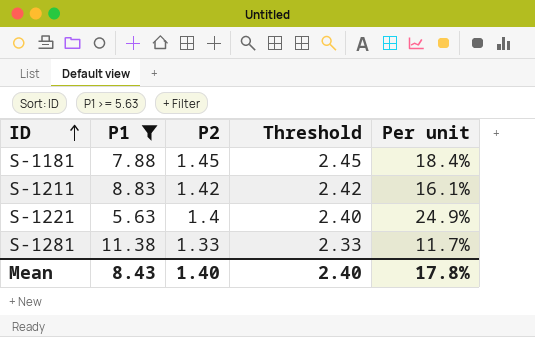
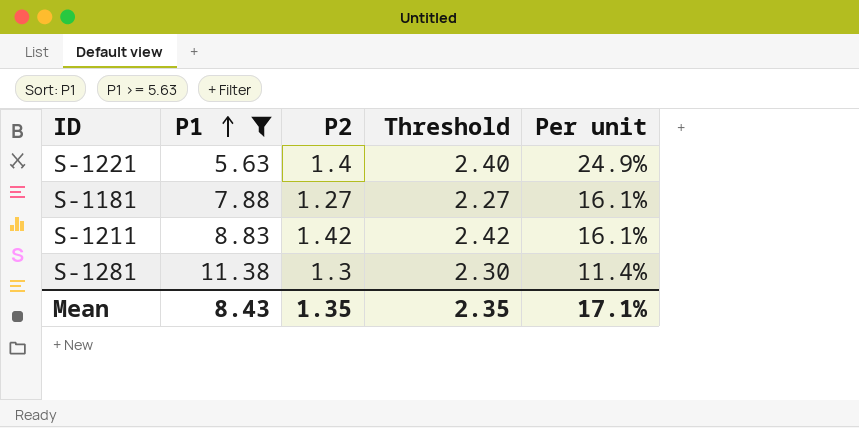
row order: ID ascending -> P1 ascending
S-1181 | P2: 1.45 -> 1.27
S-1181 | Threshold: 2.45 -> 2.27
S-1181 | Per unit: 18.4% -> 16.1%
S-1281 | P2: 1.33 -> 1.3
S-1281 | Threshold: 2.33 -> 2.30
S-1281 | Per unit: 11.7% -> 11.4%
Mean | P2: 1.40 -> 1.35
Mean | Threshold: 2.40 -> 2.35
Mean | Per unit: 17.8% -> 17.1%

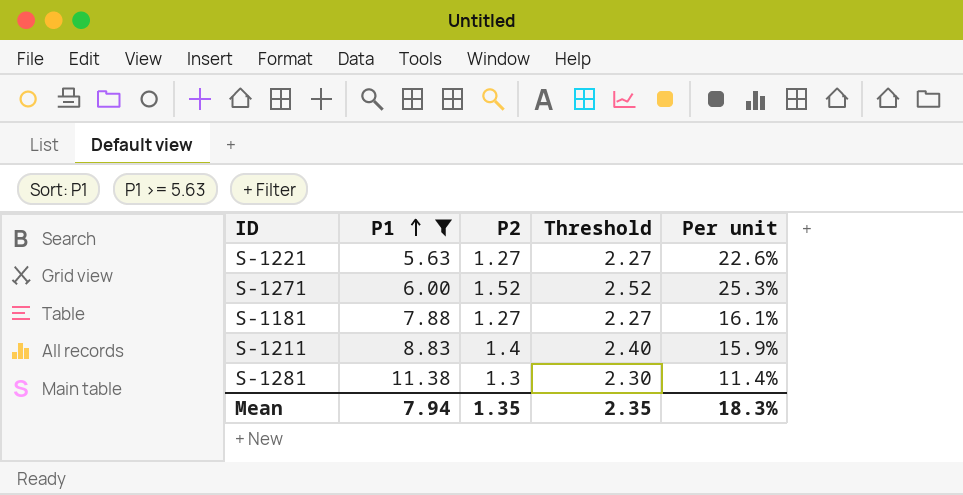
S-1221 | P2: 1.4 -> 1.27
S-1221 | Threshold: 2.40 -> 2.27
S-1221 | Per unit: 24.9% -> 22.6%
row S-1271: none -> 6.00 | 1.52 | 2.52 | 25.3%
S-1211 | P2: 1.42 -> 1.4
S-1211 | Threshold: 2.42 -> 2.40
S-1211 | Per unit: 16.1% -> 15.9%
Mean | P1: 8.43 -> 7.94
Mean | Per unit: 17.1% -> 18.3%

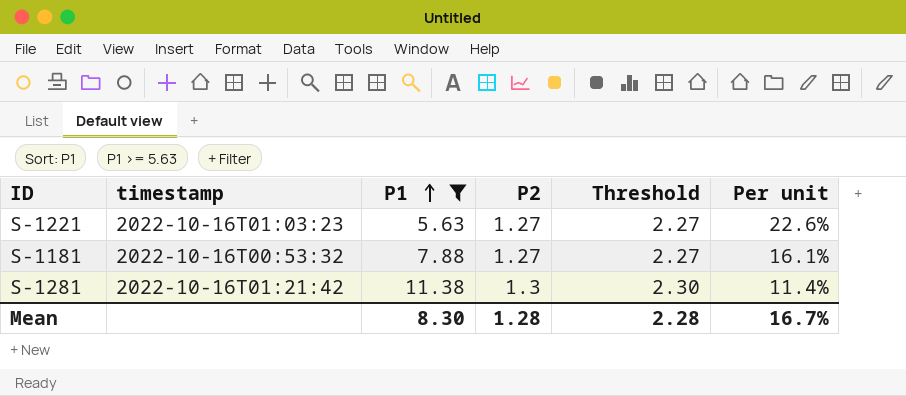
column timestamp | position: none -> 2
row S-1271: 6.00 | 1.52 | 2.52 | 25.3% -> none
row S-1211: 8.83 | 1.4 | 2.40 | 15.9% -> none
Mean | P1: 7.94 -> 8.30
Mean | P2: 1.35 -> 1.28
Mean | Threshold: 2.35 -> 2.28
Mean | Per unit: 18.3% -> 16.7%

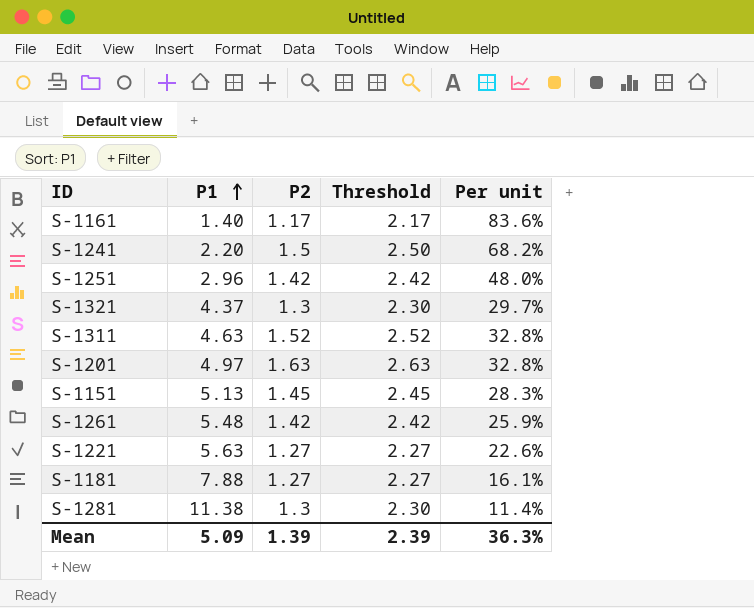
filter: P1 >= 5.63 -> none
column timestamp | position: 2 -> none
Mean | P1: 8.30 -> 5.09
Mean | P2: 1.28 -> 1.39
Mean | Threshold: 2.28 -> 2.39
Mean | Per unit: 16.7% -> 36.3%

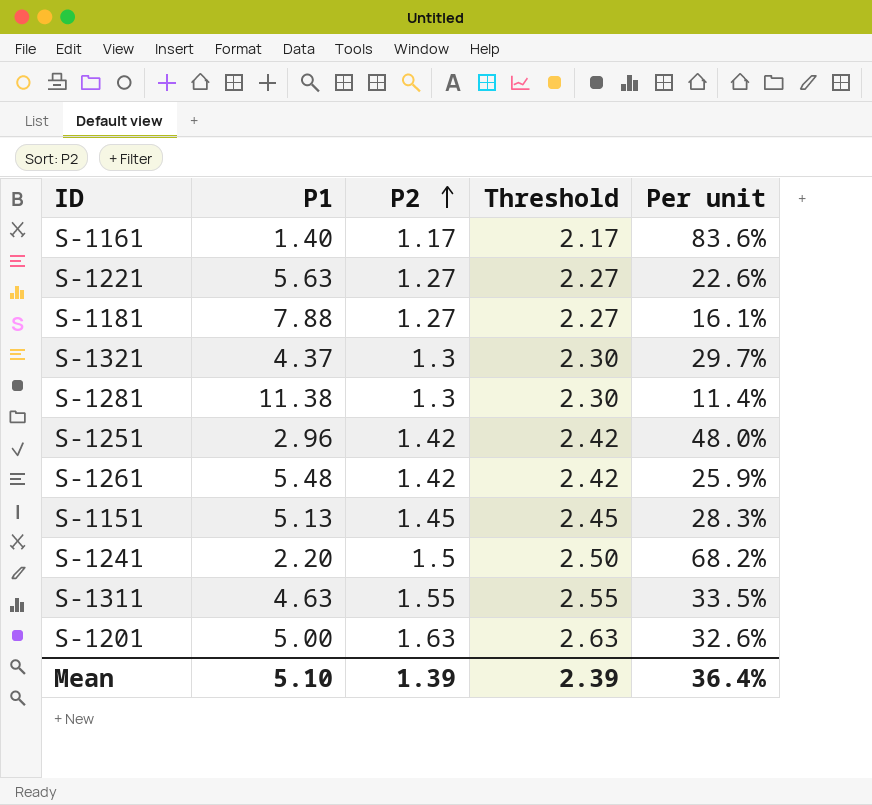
row order: P1 ascending -> P2 ascending
S-1311 | P2: 1.52 -> 1.55
S-1311 | Threshold: 2.52 -> 2.55
S-1311 | Per unit: 32.8% -> 33.5%
S-1201 | P1: 4.97 -> 5.00
S-1201 | Per unit: 32.8% -> 32.6%
Mean | P1: 5.09 -> 5.10
Mean | Per unit: 36.3% -> 36.4%

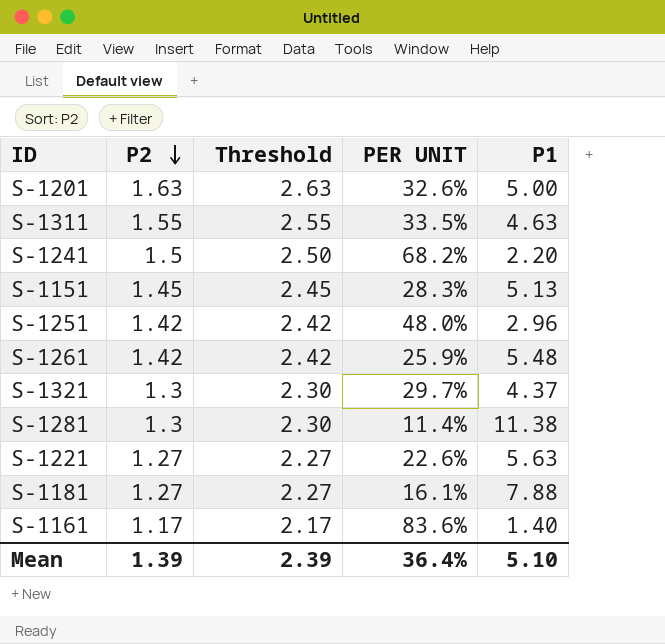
row order: P2 ascending -> P2 descending
column name: Per unit -> PER UNIT
column P1 | position: 2 -> 5

